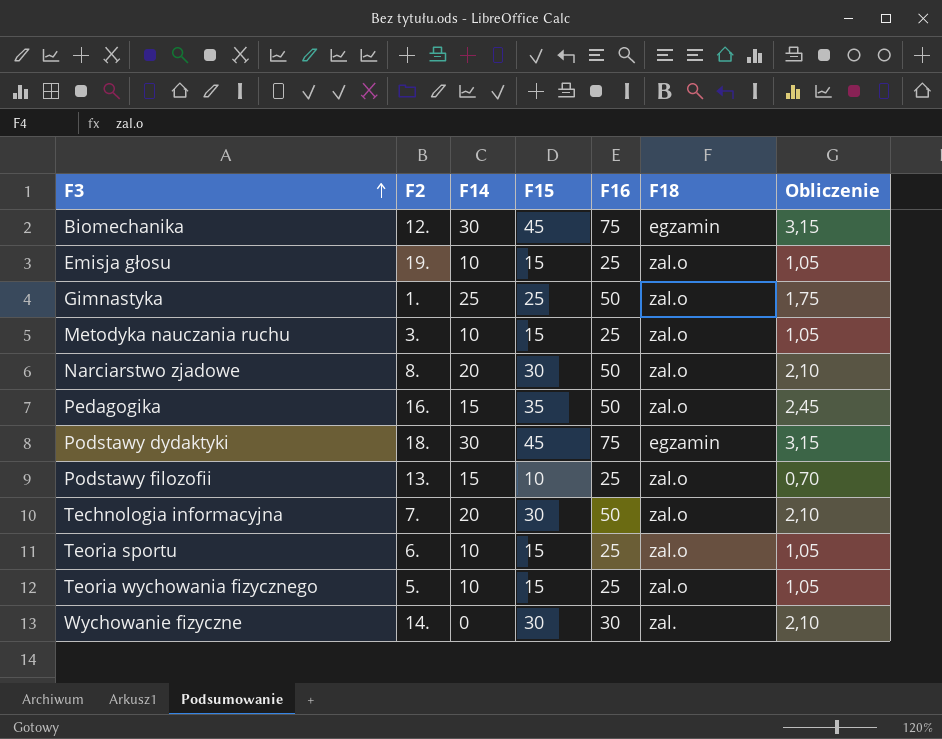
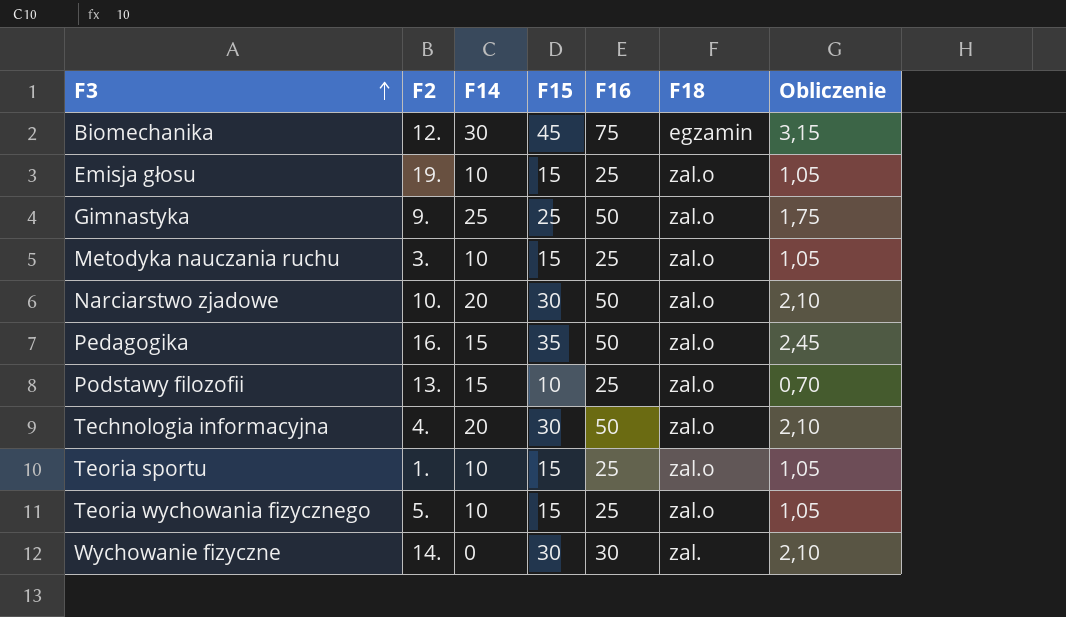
row Podstawy dydaktyki: 18. | 30 | 45 | 75 | egzamin | 3,15 -> none
Gimnastyka | F2: 1. -> 9.
Narciarstwo zjadowe | F2: 8. -> 10.
Technologia informacyjna | F2: 7. -> 4.
Teoria sportu | F2: 6. -> 1.

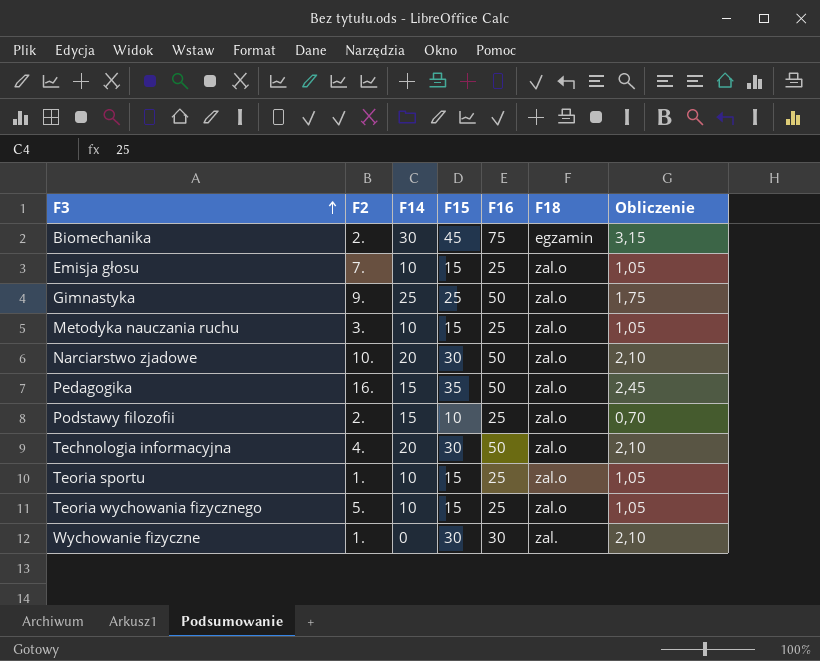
Biomechanika | F2: 12. -> 2.
Emisja głosu | F2: 19. -> 7.
Podstawy filozofii | F2: 13. -> 2.
Wychowanie fizyczne | F2: 14. -> 1.

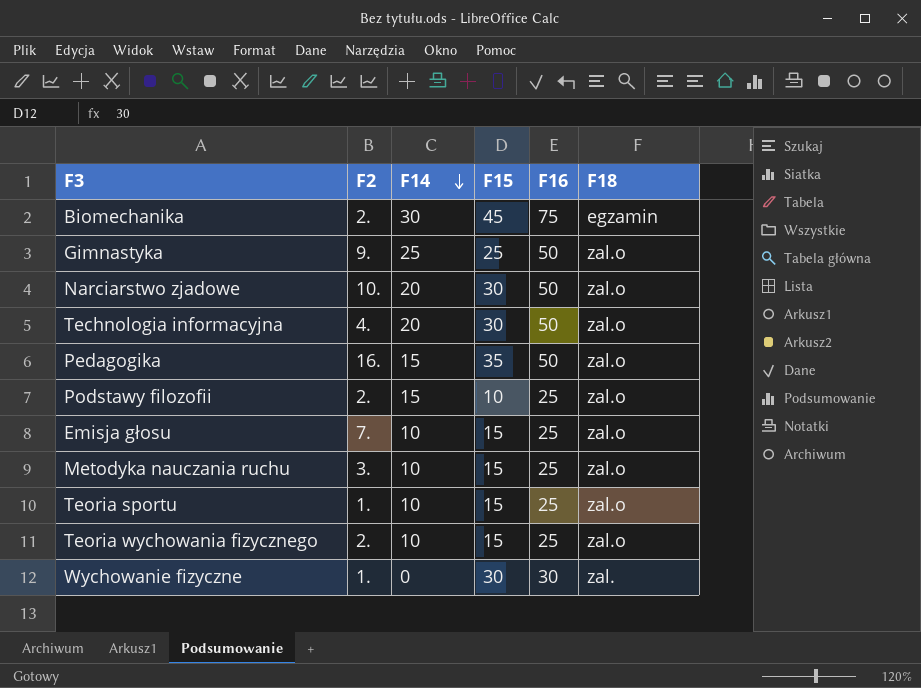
row order: F3 ascending -> F14 descending
column Obliczenie | formula: [F15] * 0,07 -> none
Teoria wychowania fizycznego | F2: 5. -> 2.

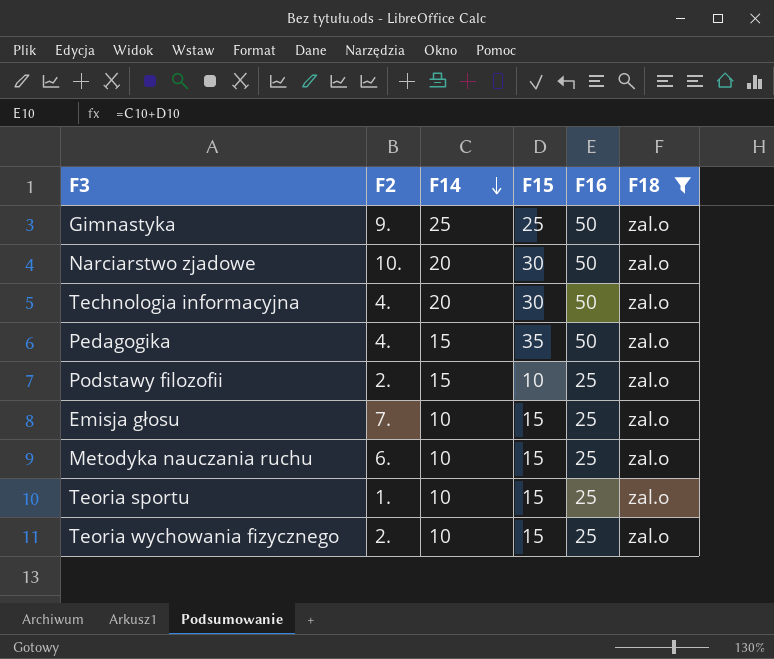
filter: none -> F18 = zal.o
Pedagogika | F2: 16. -> 4.
Metodyka nauczania ruchu | F2: 3. -> 6.

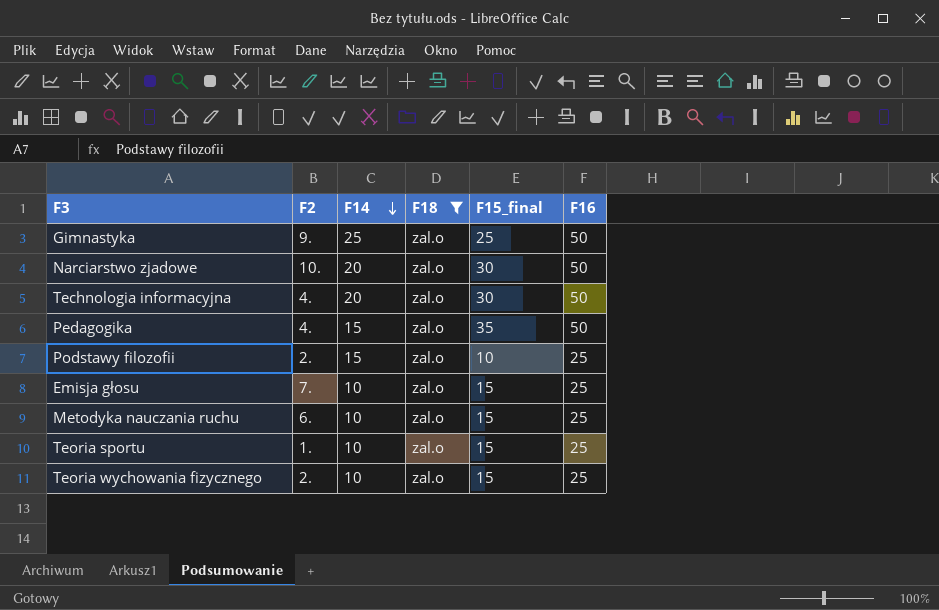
column F18 | position: 6 -> 4
column name: F15 -> F15_final

